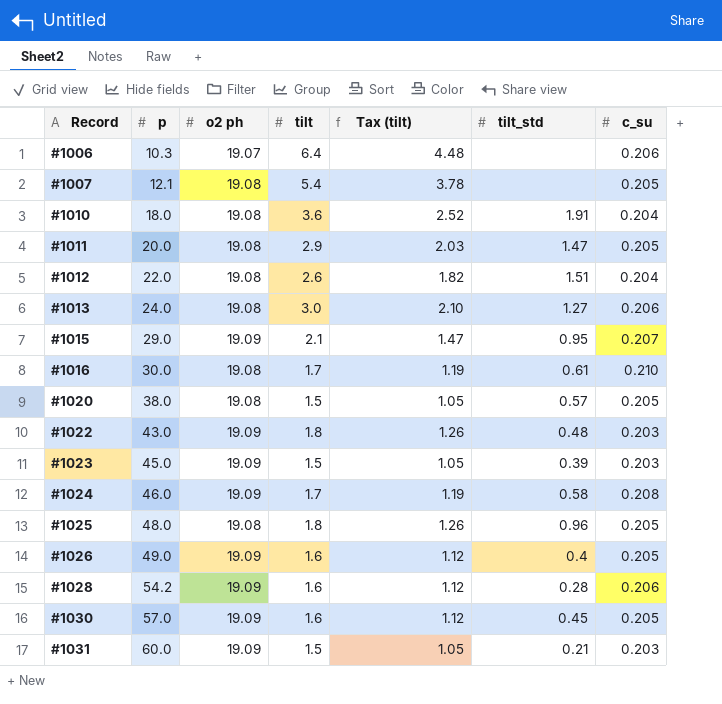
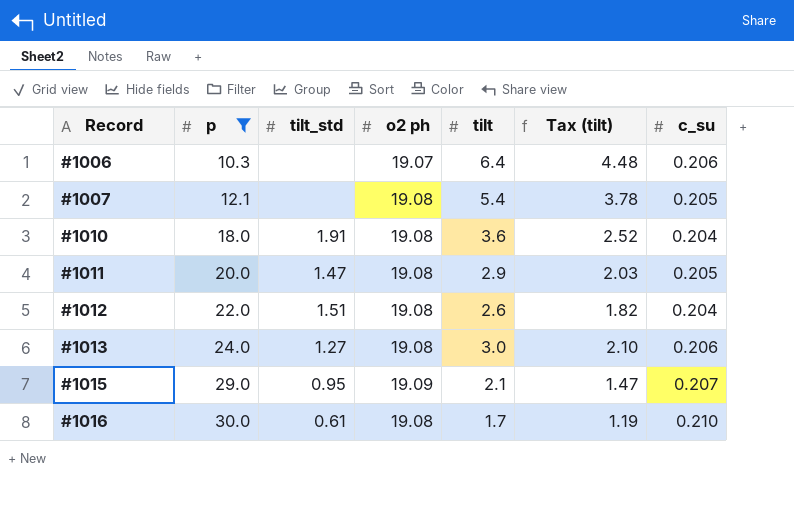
filter: none -> p <= 30.0
column tilt_std | position: 6 -> 3

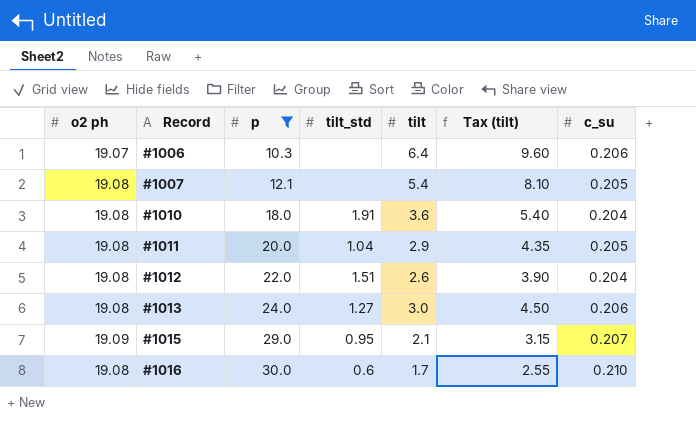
column o2 ph | position: 4 -> 1
column Tax (tilt) | formula: [tilt] * 0.7 -> [tilt] * 1.5
#1011 | tilt_std: 1.47 -> 1.04
#1016 | tilt_std: 0.61 -> 0.6

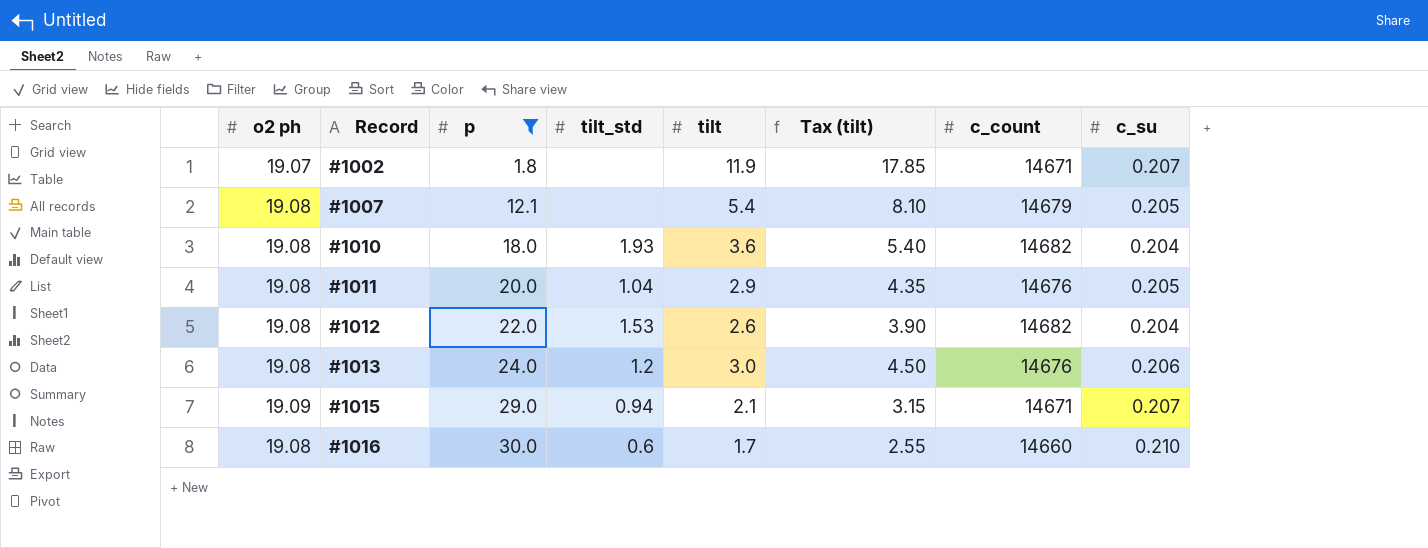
column c_count | position: none -> 7
row #1006: 19.07 | 10.3 | none | 6.4 | 9.60 | 0.206 -> none
row #1002: none -> 19.07 | 1.8 | none | 11.9 | 17.85 | 14671 | 0.207
#1010 | tilt_std: 1.91 -> 1.93
#1012 | tilt_std: 1.51 -> 1.53
#1013 | tilt_std: 1.27 -> 1.2
#1015 | tilt_std: 0.95 -> 0.94

